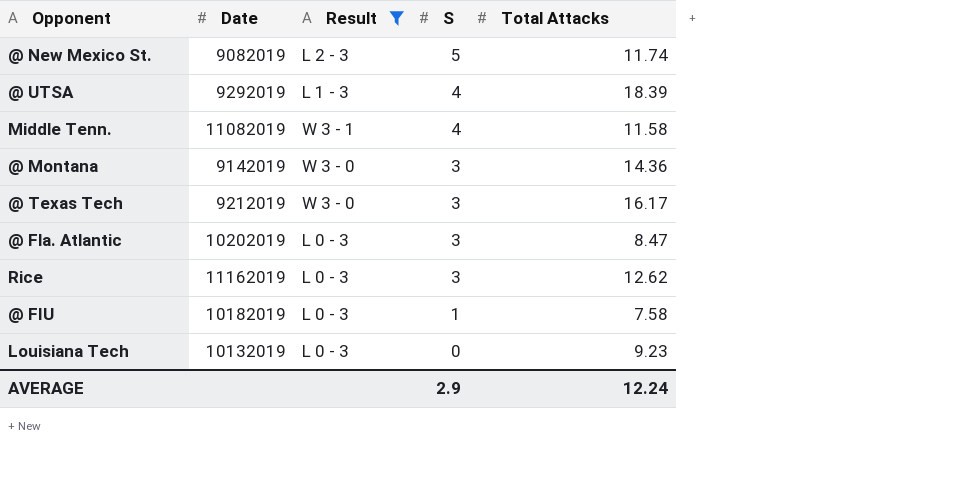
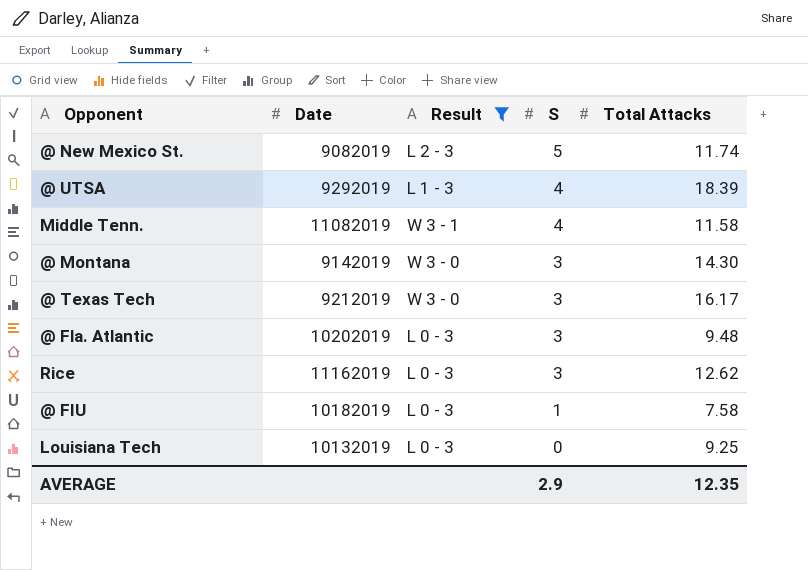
@ Montana | Total Attacks: 14.36 -> 14.30
@ Fla. Atlantic | Total Attacks: 8.47 -> 9.48
Louisiana Tech | Total Attacks: 9.23 -> 9.25
AVERAGE | Total Attacks: 12.24 -> 12.35

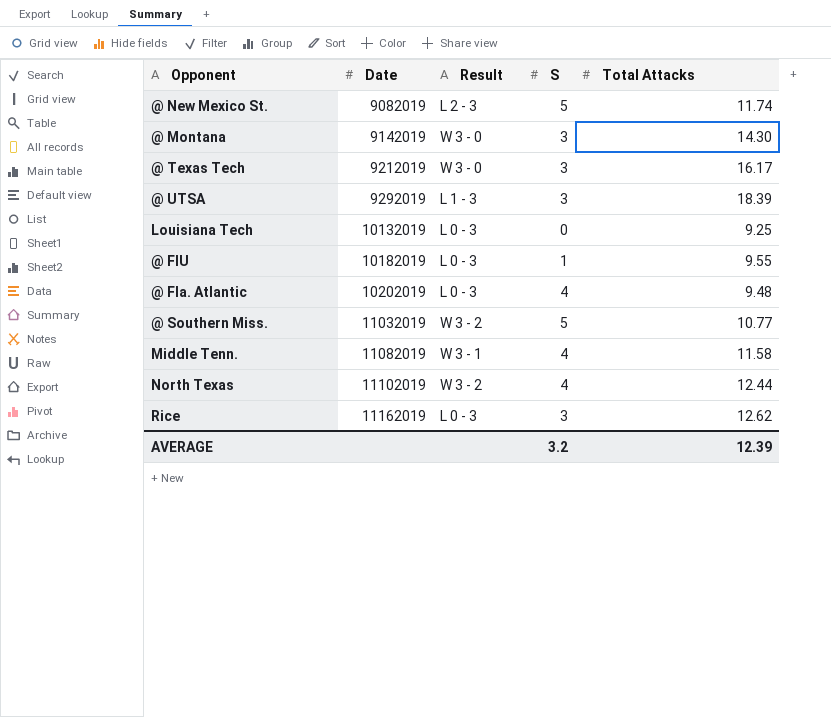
filter: Result != W 3 - 2 -> none
row order: S descending -> Date ascending
@ UTSA | S: 4 -> 3
@ FIU | Total Attacks: 7.58 -> 9.55
@ Fla. Atlantic | S: 3 -> 4
AVERAGE | S: 2.9 -> 3.2
AVERAGE | Total Attacks: 12.35 -> 12.39

